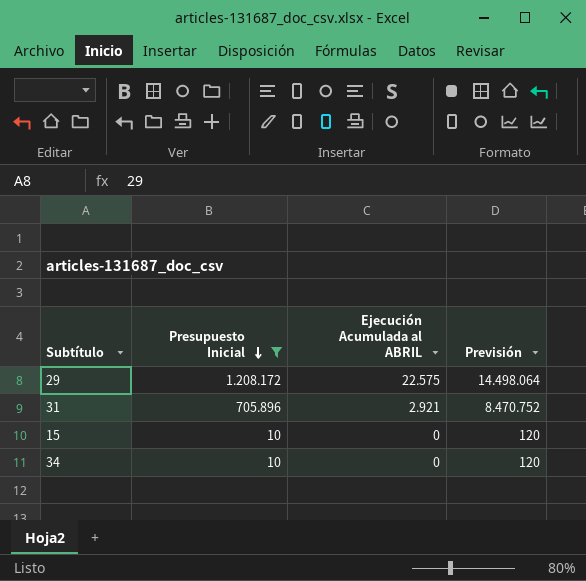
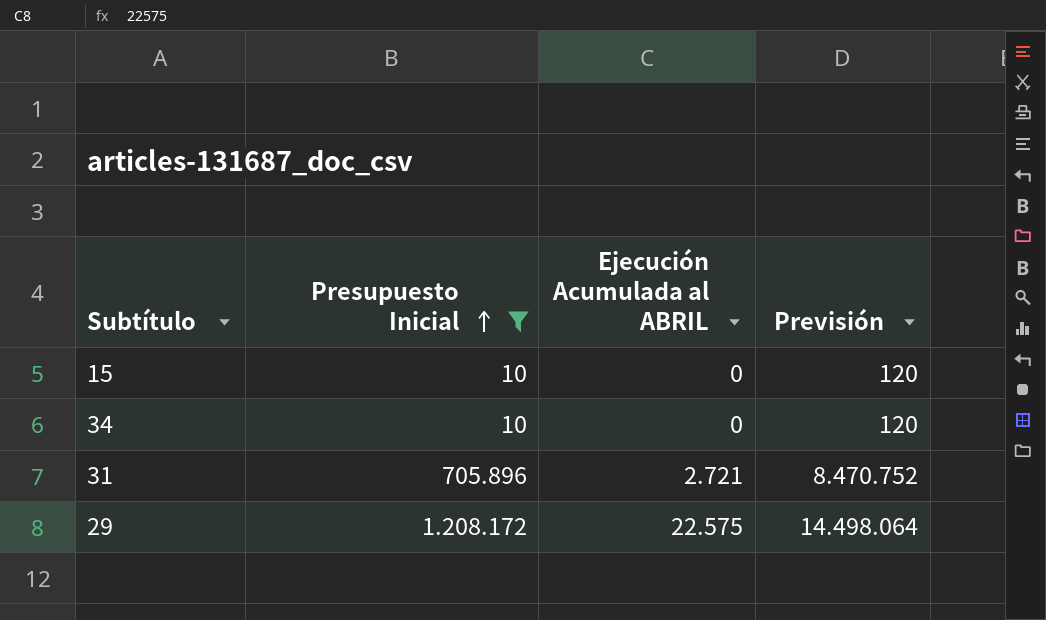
row order: Presupuesto Inicial descending -> Presupuesto Inicial ascending
31 | Ejecución Acumulada al ABRIL: 2.921 -> 2.721

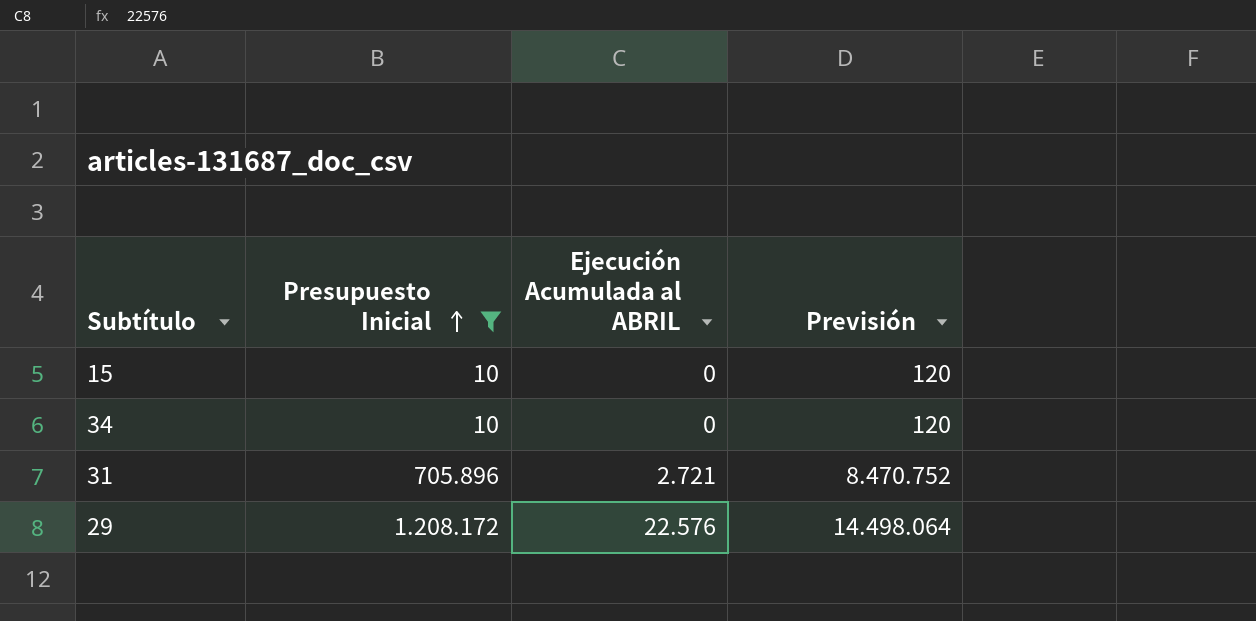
29 | Ejecución Acumulada al ABRIL: 22.575 -> 22.576

